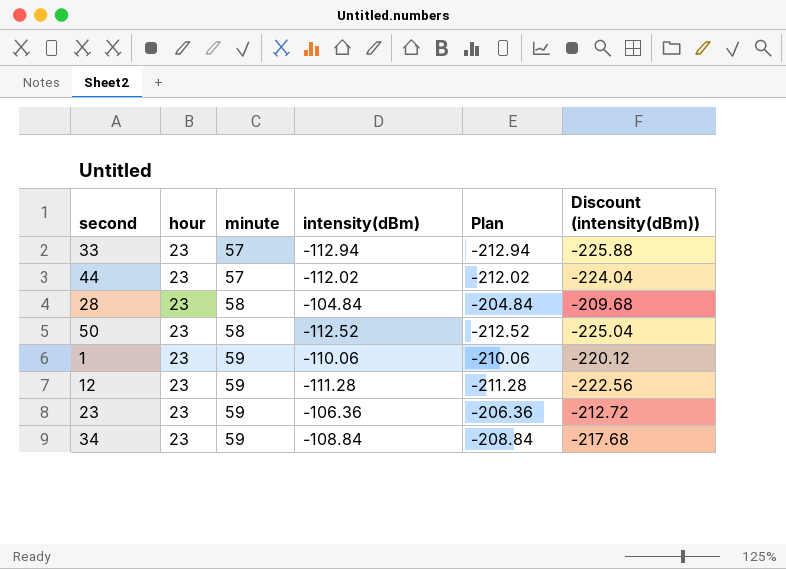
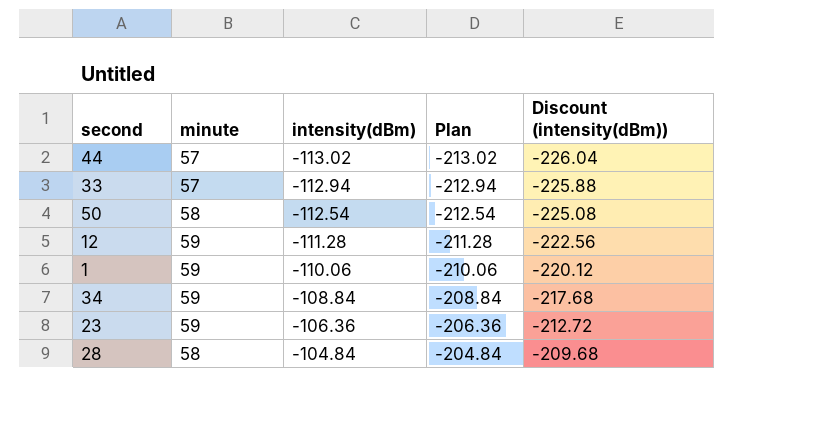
row order: minute ascending -> intensity(dBm) ascending
column hour | position: 2 -> none
44 | intensity(dBm): -112.02 -> -113.02
44 | Plan: -212.02 -> -213.02
44 | Discount (intensity(dBm)): -224.04 -> -226.04
50 | intensity(dBm): -112.52 -> -112.54
50 | Plan: -212.52 -> -212.54
50 | Discount (intensity(dBm)): -225.04 -> -225.08

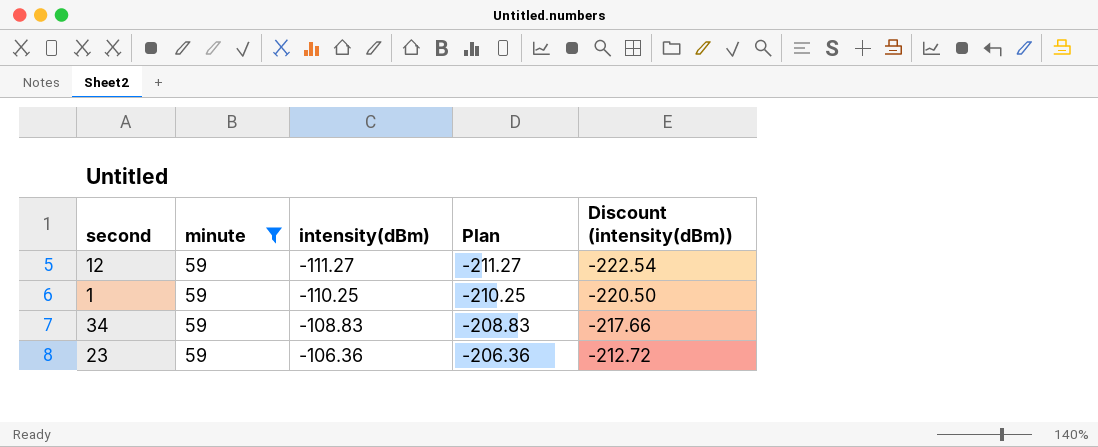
filter: none -> minute = 59
12 | intensity(dBm): -111.28 -> -111.27
12 | Plan: -211.28 -> -211.27
12 | Discount (intensity(dBm)): -222.56 -> -222.54
1 | intensity(dBm): -110.06 -> -110.25
1 | Plan: -210.06 -> -210.25
1 | Discount (intensity(dBm)): -220.12 -> -220.50
34 | intensity(dBm): -108.84 -> -108.83
34 | Plan: -208.84 -> -208.83
34 | Discount (intensity(dBm)): -217.68 -> -217.66

